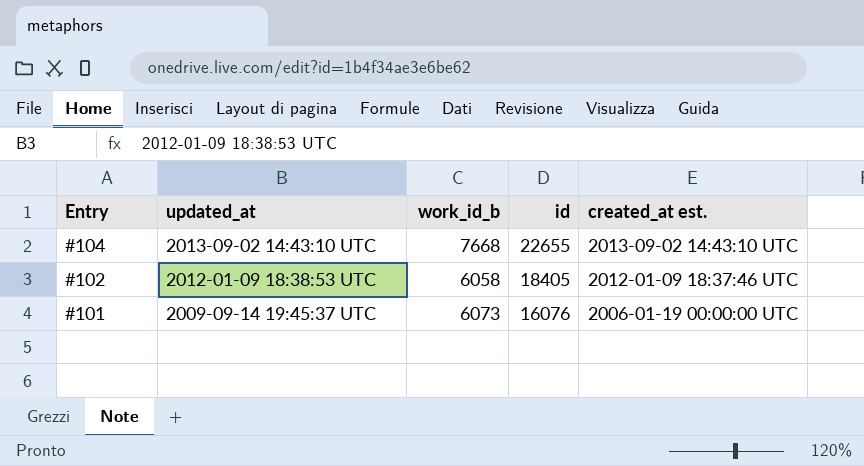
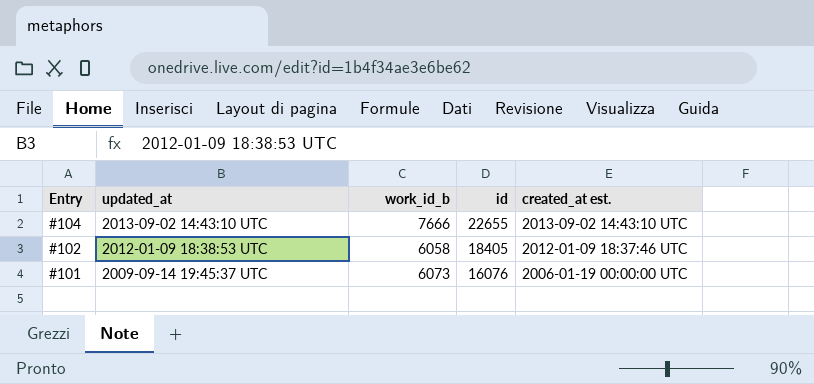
#104 | work_id_b: 7668 -> 7666

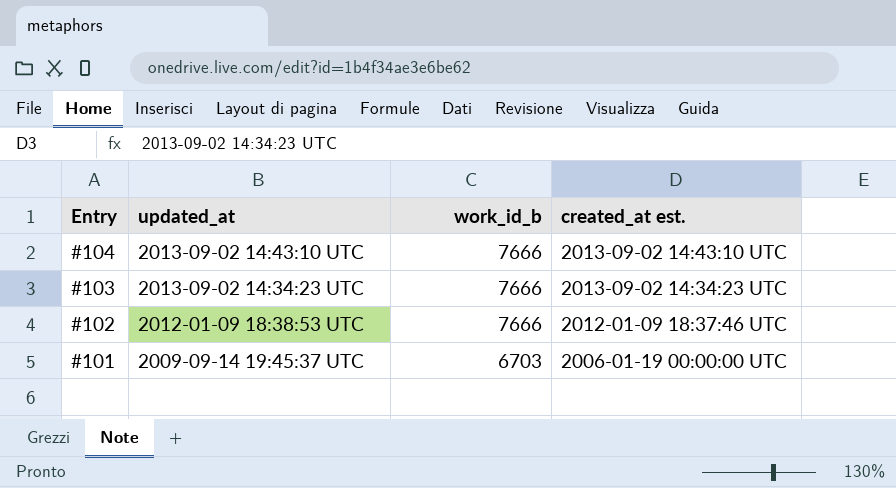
column id | position: 4 -> none
row #103: none -> 2013-09-02 14:34:23 UTC | 7666 | 2013-09-02 14:34:23 UTC
#102 | work_id_b: 6058 -> 7666
#101 | work_id_b: 6073 -> 6703

